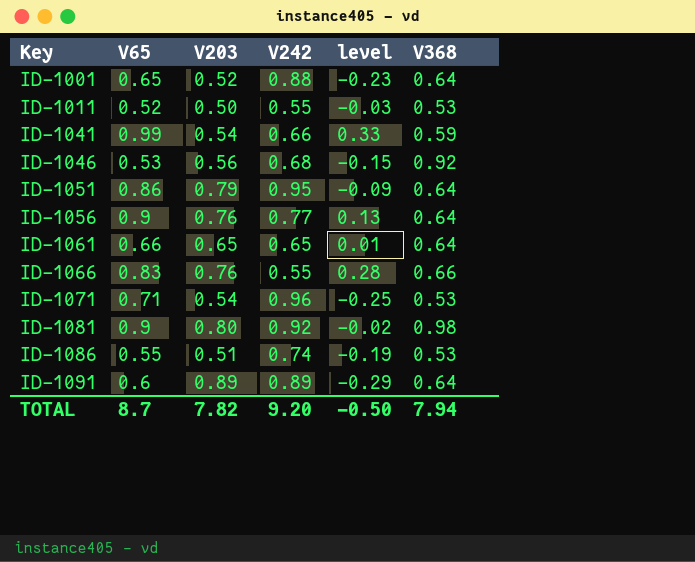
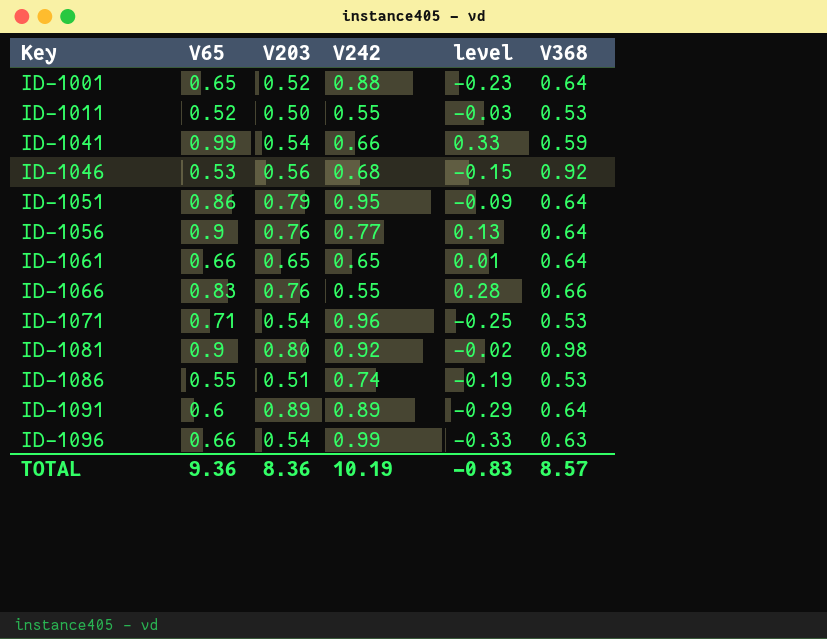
row ID-1096: none -> 0.66 | 0.54 | 0.99 | -0.33 | 0.63
TOTAL | V65: 8.7 -> 9.36
TOTAL | V203: 7.82 -> 8.36
TOTAL | V242: 9.20 -> 10.19
TOTAL | level: -0.50 -> -0.83
TOTAL | V368: 7.94 -> 8.57

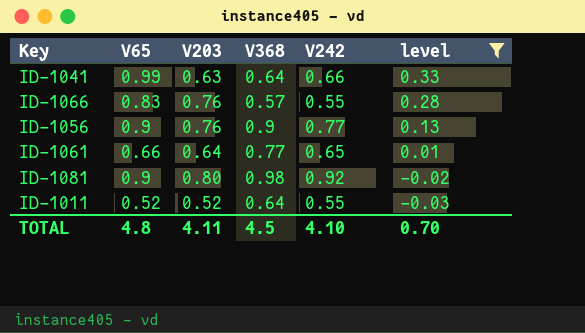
filter: none -> level >= -0.03
row order: Key ascending -> level descending
column V368 | position: 6 -> 4
ID-1041 | V203: 0.54 -> 0.63
ID-1041 | V368: 0.59 -> 0.64
ID-1066 | V368: 0.66 -> 0.57
ID-1056 | V368: 0.64 -> 0.9
ID-1061 | V203: 0.65 -> 0.64
ID-1061 | V368: 0.64 -> 0.77
ID-1011 | V203: 0.50 -> 0.52
ID-1011 | V368: 0.53 -> 0.64
TOTAL | V65: 9.36 -> 4.8
TOTAL | V203: 8.36 -> 4.11
TOTAL | V368: 8.57 -> 4.5
TOTAL | V242: 10.19 -> 4.10
TOTAL | level: -0.83 -> 0.70

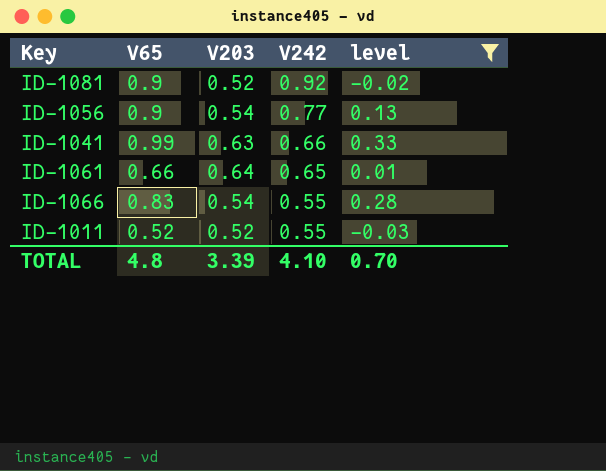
row order: level descending -> V242 descending
column V368 | position: 4 -> none
ID-1081 | V203: 0.80 -> 0.52
ID-1056 | V203: 0.76 -> 0.54
ID-1066 | V203: 0.76 -> 0.54
TOTAL | V203: 4.11 -> 3.39

